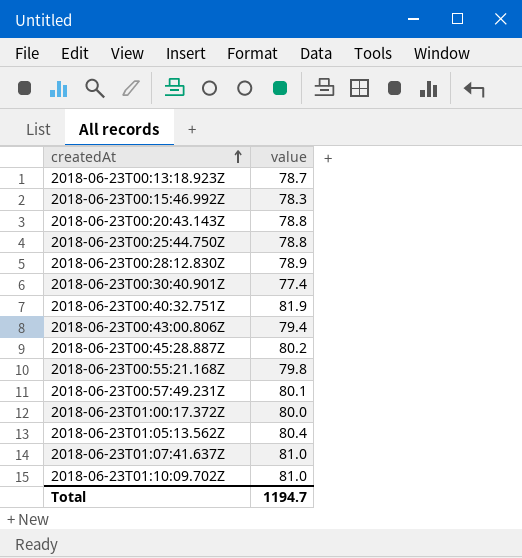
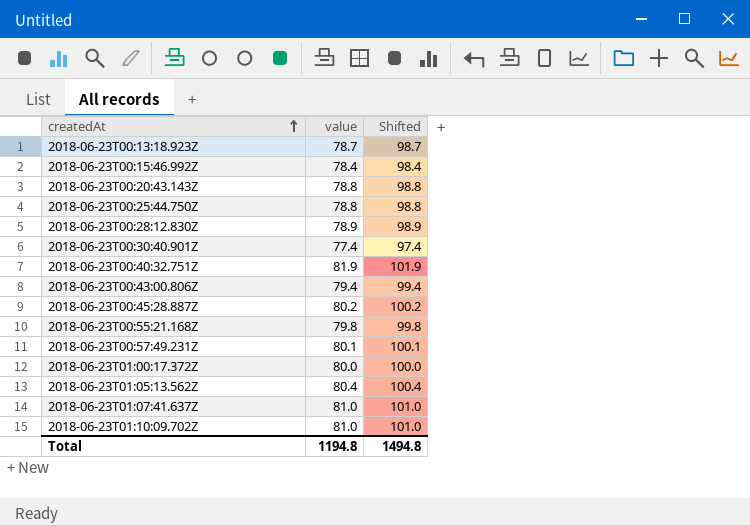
column Shifted | formula: none -> [value] + 20
2018-06-23T00:15:46.992Z | value: 78.3 -> 78.4
Total | value: 1194.7 -> 1194.8

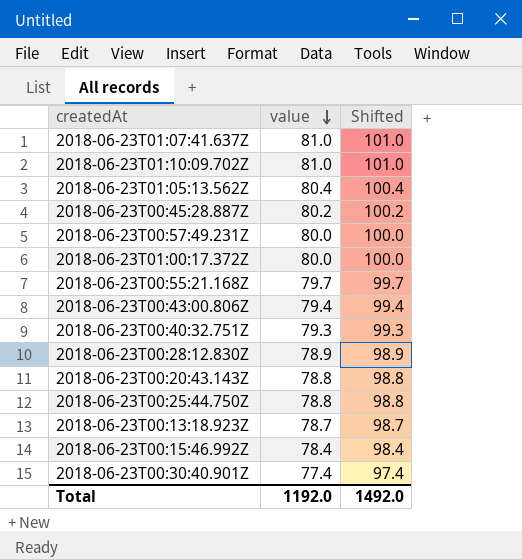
row order: createdAt ascending -> value descending
2018-06-23T00:57:49.231Z | value: 80.1 -> 80.0
2018-06-23T00:57:49.231Z | Shifted: 100.1 -> 100.0
2018-06-23T00:55:21.168Z | value: 79.8 -> 79.7
2018-06-23T00:55:21.168Z | Shifted: 99.8 -> 99.7
2018-06-23T00:40:32.751Z | value: 81.9 -> 79.3
2018-06-23T00:40:32.751Z | Shifted: 101.9 -> 99.3
Total | value: 1194.8 -> 1192.0
Total | Shifted: 1494.8 -> 1492.0

